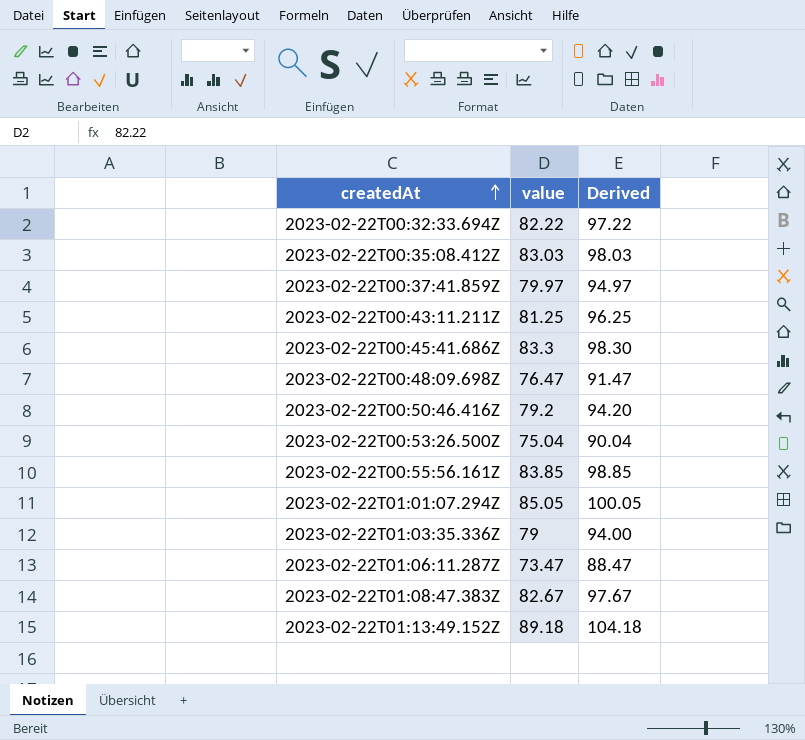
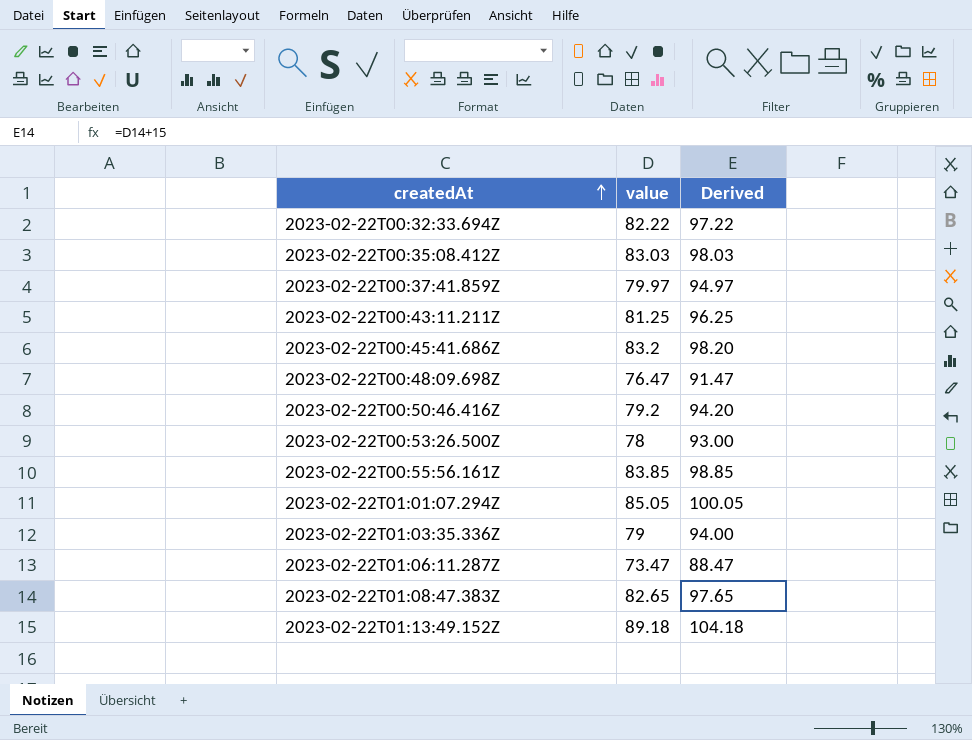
2023-02-22T00:45:41.686Z | value: 83.3 -> 83.2
2023-02-22T00:45:41.686Z | Derived: 98.30 -> 98.20
2023-02-22T00:53:26.500Z | value: 75.04 -> 78
2023-02-22T00:53:26.500Z | Derived: 90.04 -> 93.00
2023-02-22T01:08:47.383Z | value: 82.67 -> 82.65
2023-02-22T01:08:47.383Z | Derived: 97.67 -> 97.65

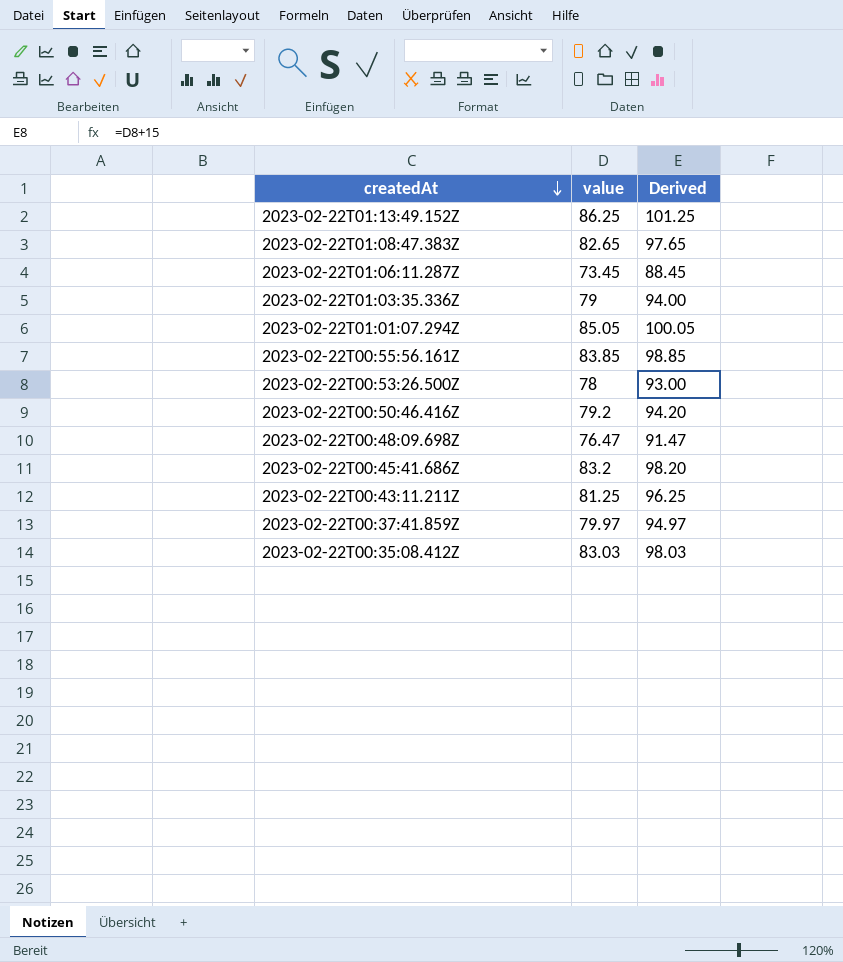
row order: createdAt ascending -> createdAt descending
row 2023-02-22T00:32:33.694Z: 82.22 | 97.22 -> none
2023-02-22T01:13:49.152Z | value: 89.18 -> 86.25
2023-02-22T01:13:49.152Z | Derived: 104.18 -> 101.25
2023-02-22T01:06:11.287Z | value: 73.47 -> 73.45
2023-02-22T01:06:11.287Z | Derived: 88.47 -> 88.45

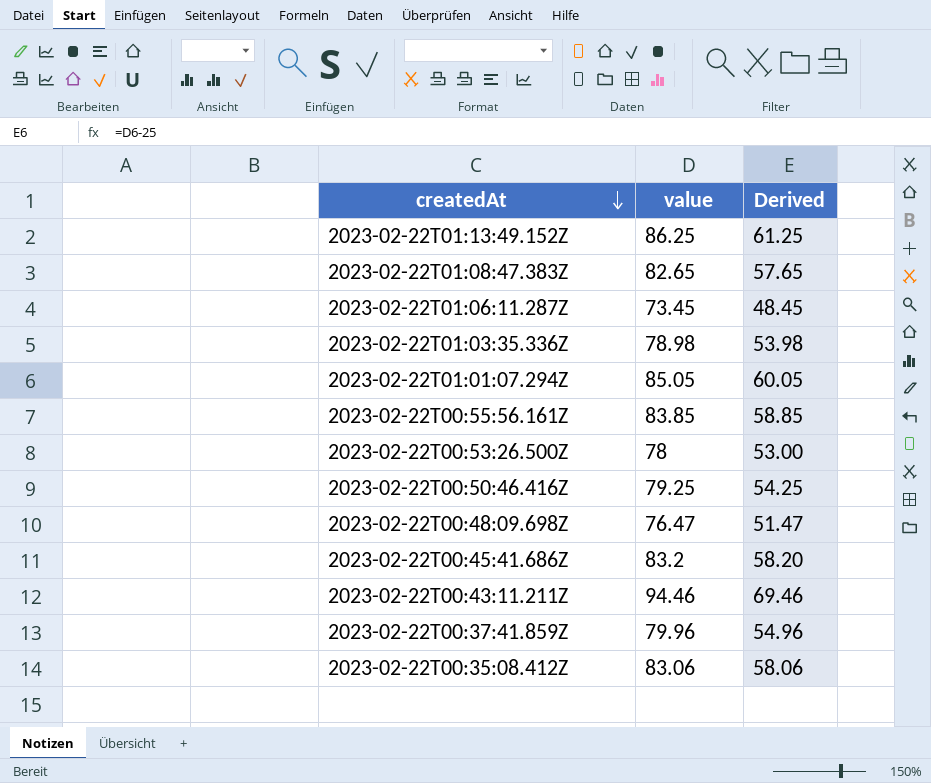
column Derived | formula: [value] + 15 -> [value] - 25
2023-02-22T01:03:35.336Z | value: 79 -> 78.98
2023-02-22T00:50:46.416Z | value: 79.2 -> 79.25
2023-02-22T00:43:11.211Z | value: 81.25 -> 94.46
2023-02-22T00:37:41.859Z | value: 79.97 -> 79.96
2023-02-22T00:35:08.412Z | value: 83.03 -> 83.06

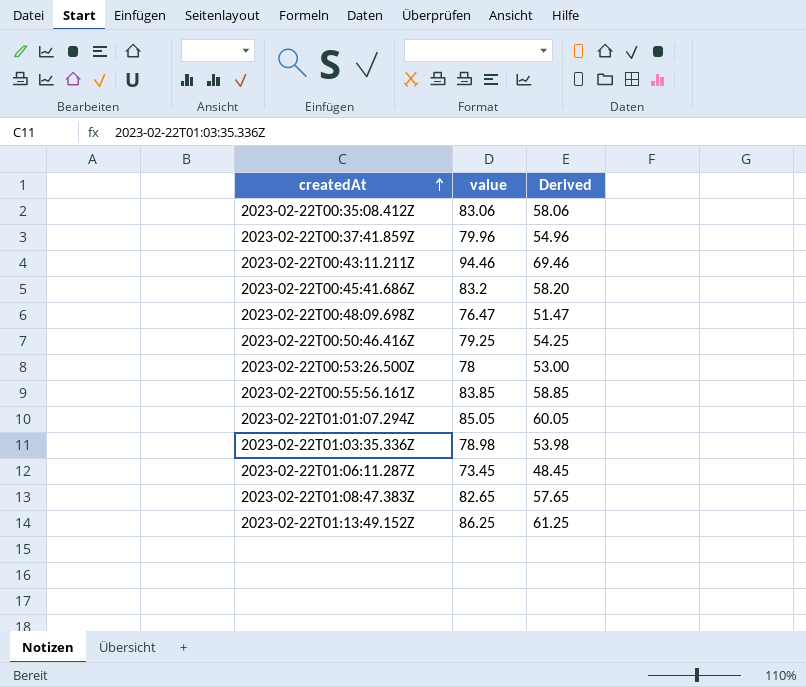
row order: createdAt descending -> createdAt ascending

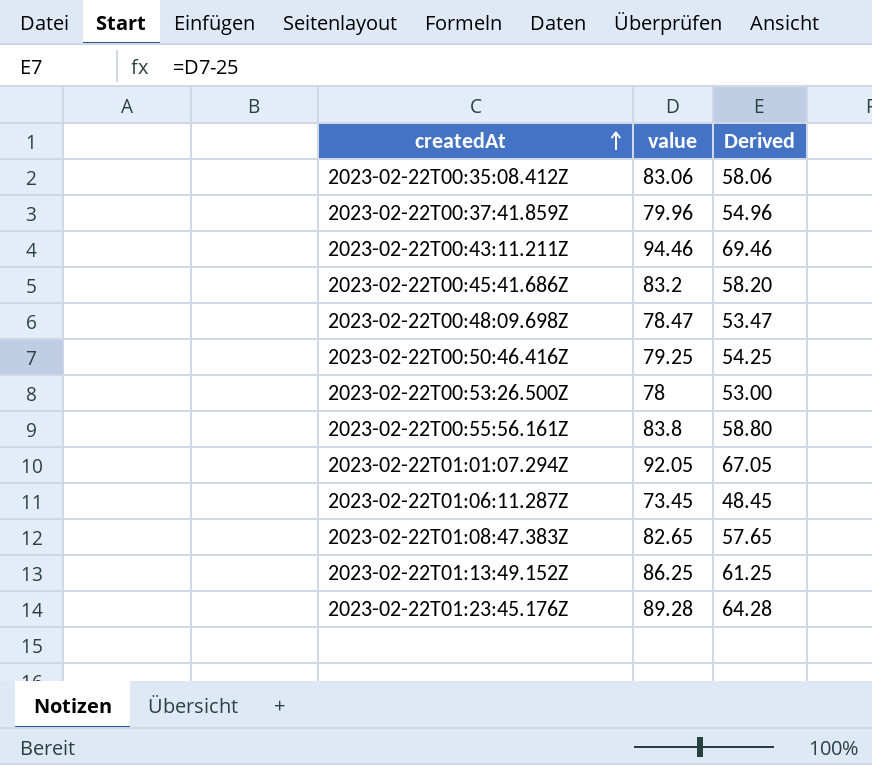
row 2023-02-22T01:03:35.336Z: 78.98 | 53.98 -> none
2023-02-22T00:48:09.698Z | value: 76.47 -> 78.47
2023-02-22T00:48:09.698Z | Derived: 51.47 -> 53.47
2023-02-22T00:55:56.161Z | value: 83.85 -> 83.8
2023-02-22T00:55:56.161Z | Derived: 58.85 -> 58.80
2023-02-22T01:01:07.294Z | value: 85.05 -> 92.05
2023-02-22T01:01:07.294Z | Derived: 60.05 -> 67.05
row 2023-02-22T01:23:45.176Z: none -> 89.28 | 64.28

